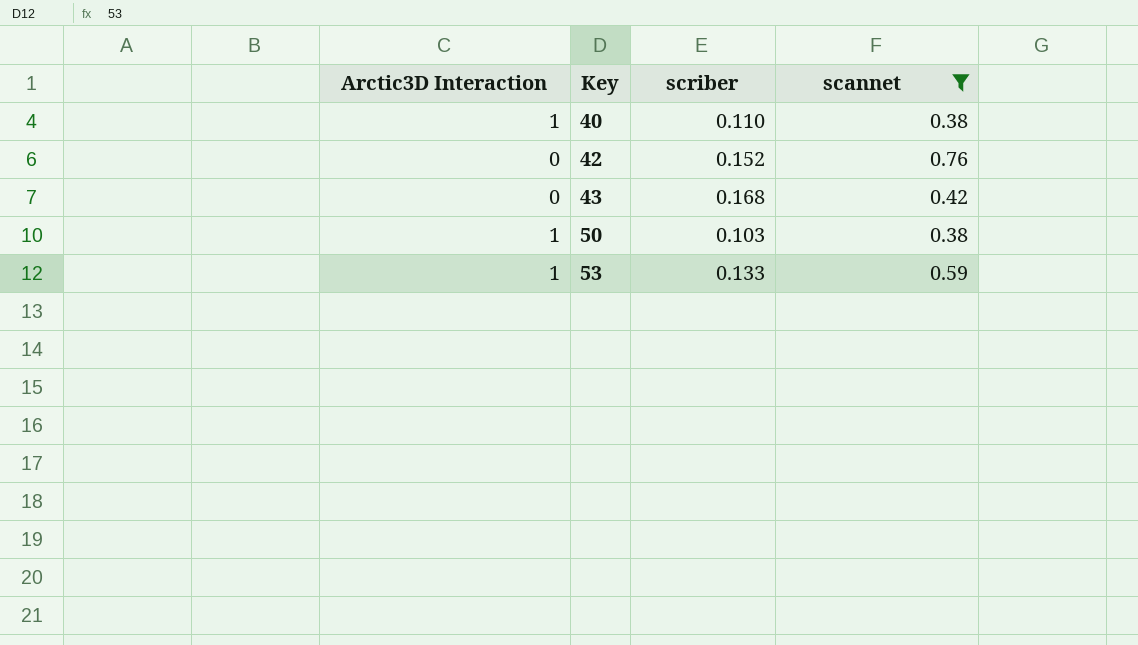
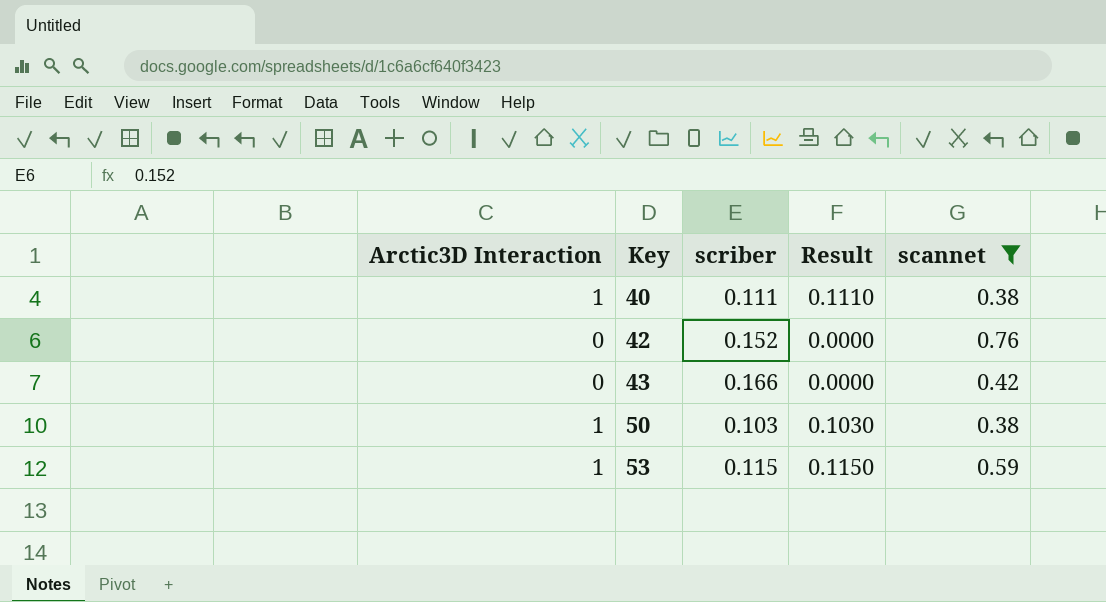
column Result | formula: none -> [Arctic3D Interaction] * [scriber]
40 | scriber: 0.110 -> 0.111
43 | scriber: 0.168 -> 0.166
53 | scriber: 0.133 -> 0.115

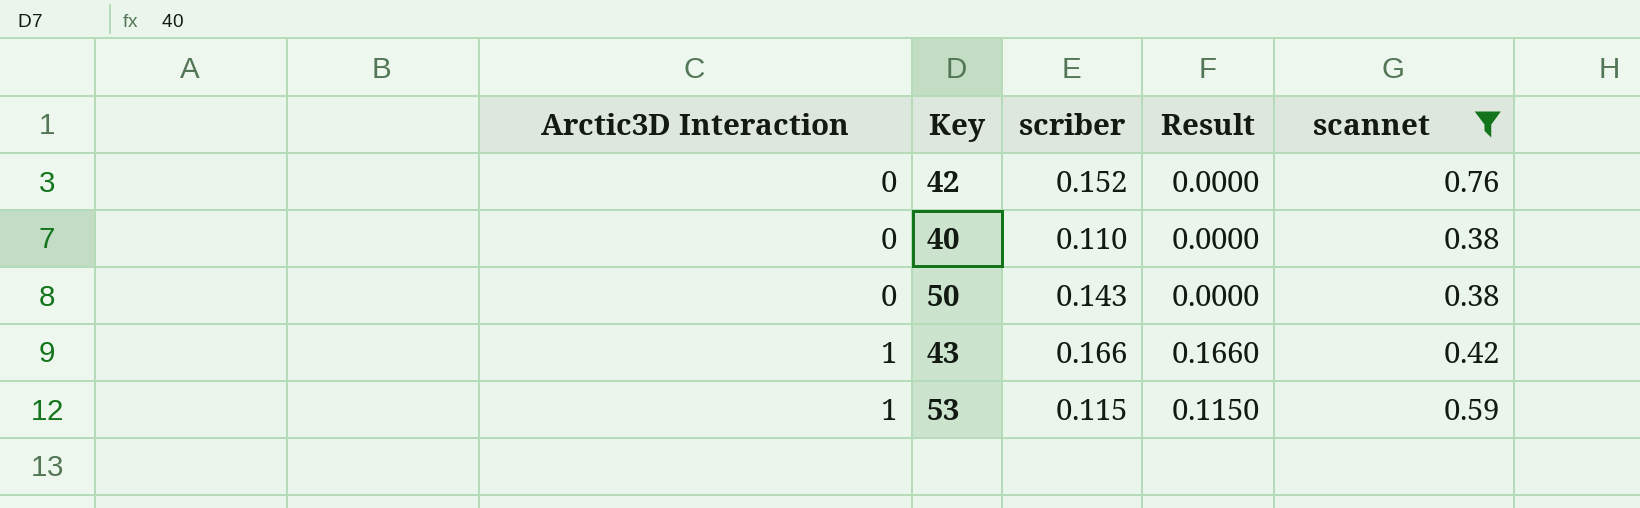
row order: Key ascending -> Arctic3D Interaction ascending
40 | Arctic3D Interaction: 1 -> 0
40 | scriber: 0.111 -> 0.110
40 | Result: 0.1110 -> 0.0000
50 | Arctic3D Interaction: 1 -> 0
50 | scriber: 0.103 -> 0.143
50 | Result: 0.1030 -> 0.0000
43 | Arctic3D Interaction: 0 -> 1
43 | Result: 0.0000 -> 0.1660

